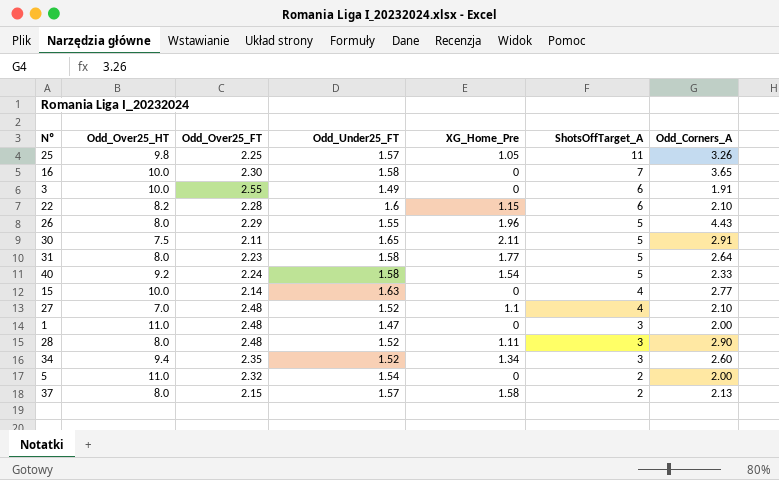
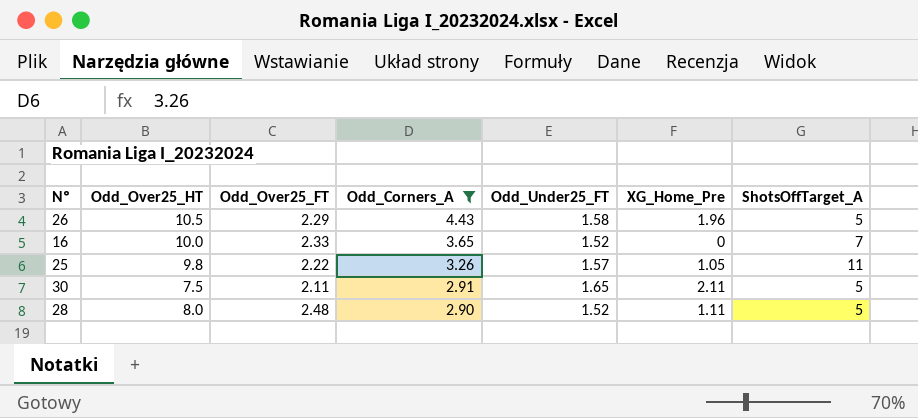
filter: none -> Odd_Corners_A >= 2.90
row order: ShotsOffTarget_A descending -> Odd_Corners_A descending
column Odd_Corners_A | position: 7 -> 4
26 | Odd_Over25_HT: 8.0 -> 10.5
26 | Odd_Under25_FT: 1.55 -> 1.58
16 | Odd_Over25_FT: 2.30 -> 2.33
16 | Odd_Under25_FT: 1.58 -> 1.52
25 | Odd_Over25_FT: 2.25 -> 2.22
28 | ShotsOffTarget_A: 3 -> 5

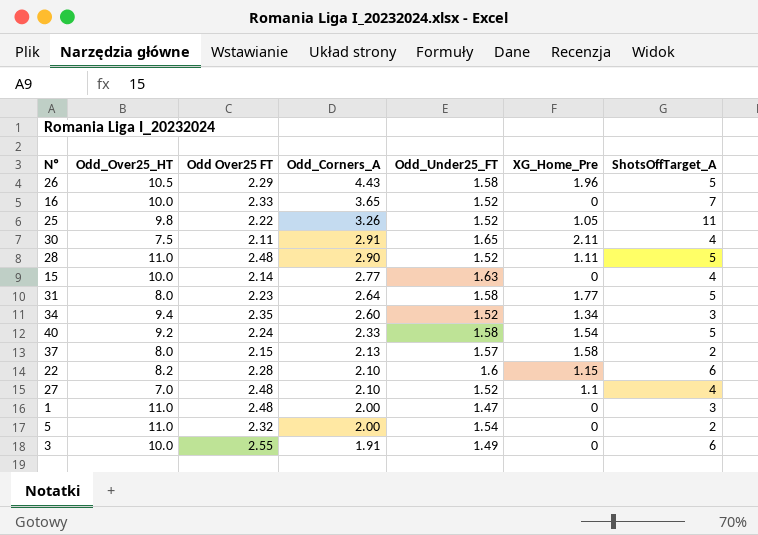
filter: Odd_Corners_A >= 2.90 -> none
column name: Odd_Over25_FT -> Odd Over25 FT
25 | Odd_Under25_FT: 1.57 -> 1.52
30 | ShotsOffTarget_A: 5 -> 4
28 | Odd_Over25_HT: 8.0 -> 11.0

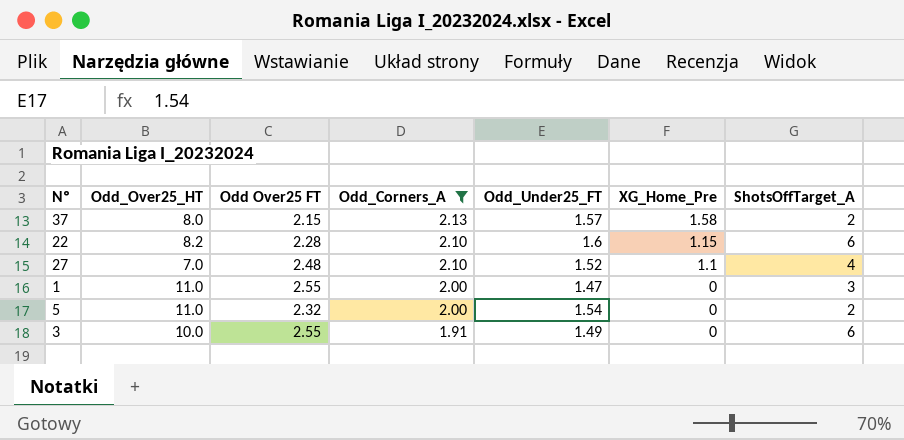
filter: none -> Odd_Corners_A <= 2.13
1 | Odd Over25 FT: 2.48 -> 2.55

